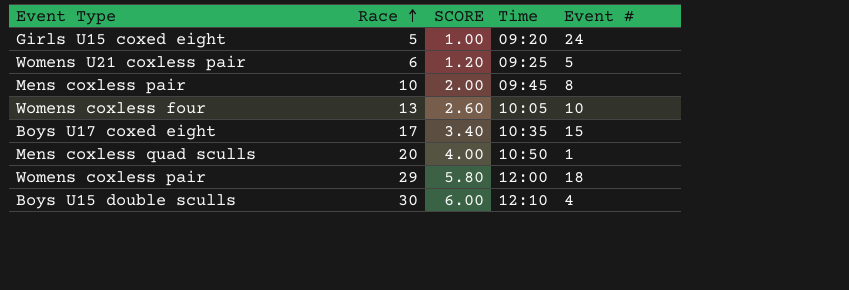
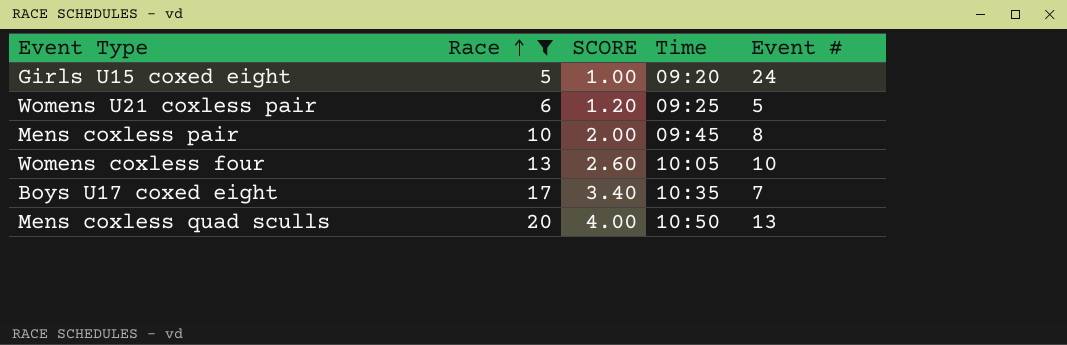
filter: none -> Race <= 20
Boys U17 coxed eight | Event #: 15 -> 7
Mens coxless quad sculls | Event #: 1 -> 13

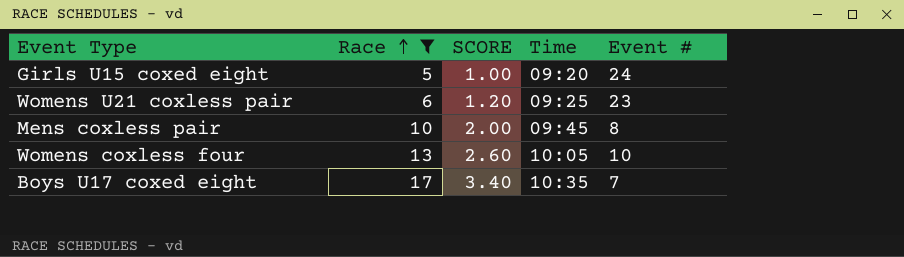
row Mens coxless quad sculls: 20 | 4.00 | 10:50 | 13 -> none
Womens U21 coxless pair | Event #: 5 -> 23

